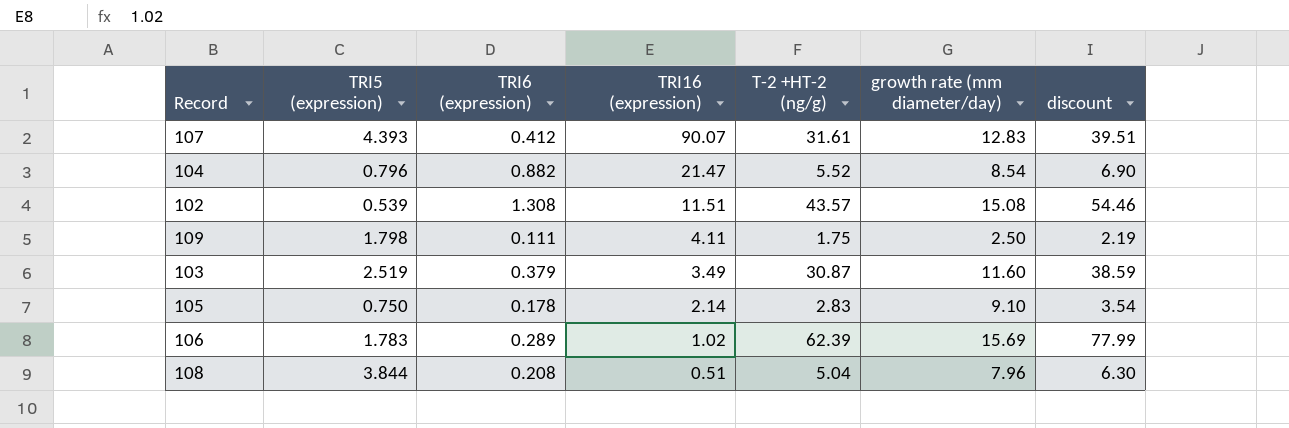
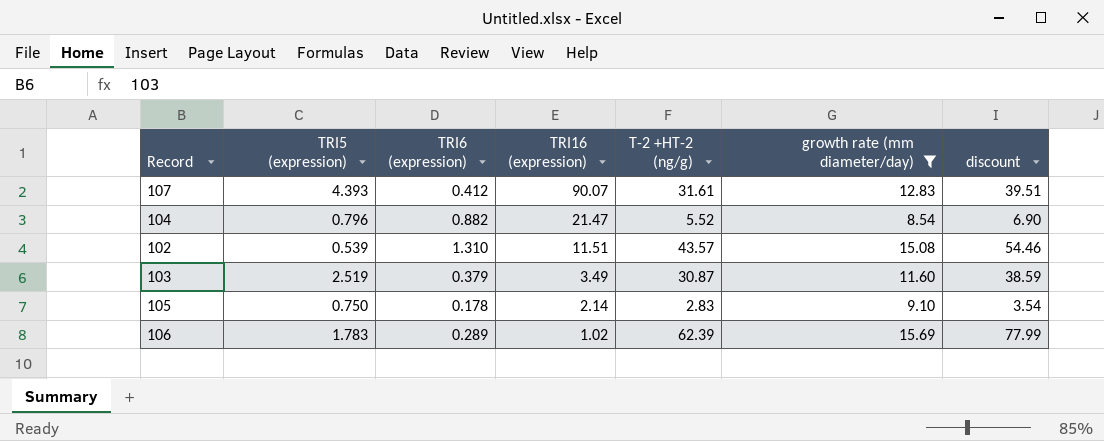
filter: none -> growth rate (mm diameter/day) >= 8.54
102 | TRI6 (expression): 1.308 -> 1.310

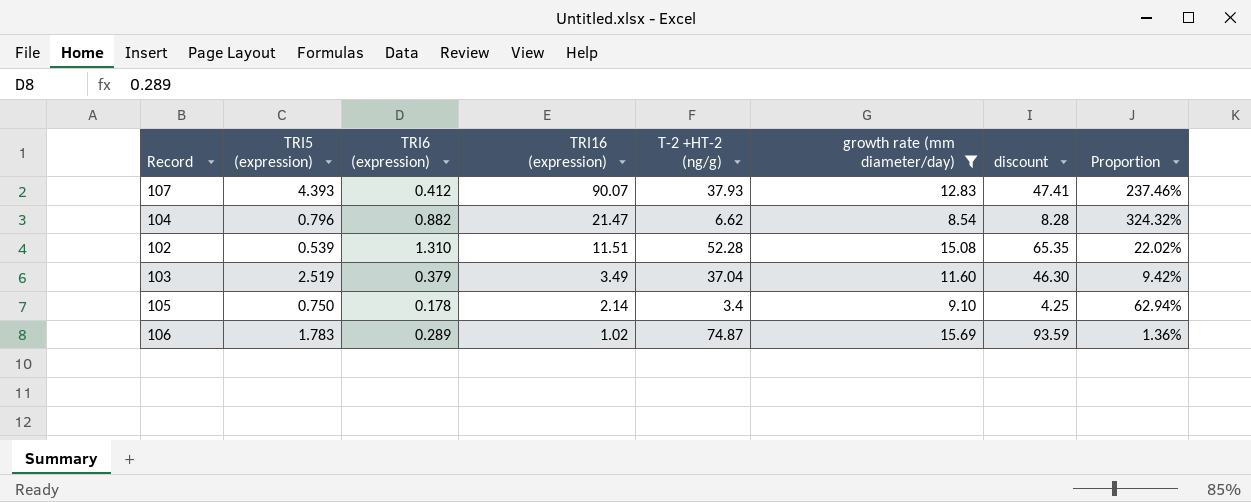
column Proportion | formula: none -> [TRI16 (expression)] / [T-2 +HT-2 (ng/g)]
107 | T-2 +HT-2 (ng/g): 31.61 -> 37.93
107 | discount: 39.51 -> 47.41
104 | T-2 +HT-2 (ng/g): 5.52 -> 6.62
104 | discount: 6.90 -> 8.28
102 | T-2 +HT-2 (ng/g): 43.57 -> 52.28
102 | discount: 54.46 -> 65.35
103 | T-2 +HT-2 (ng/g): 30.87 -> 37.04
103 | discount: 38.59 -> 46.30
105 | T-2 +HT-2 (ng/g): 2.83 -> 3.4
105 | discount: 3.54 -> 4.25
106 | T-2 +HT-2 (ng/g): 62.39 -> 74.87
106 | discount: 77.99 -> 93.59

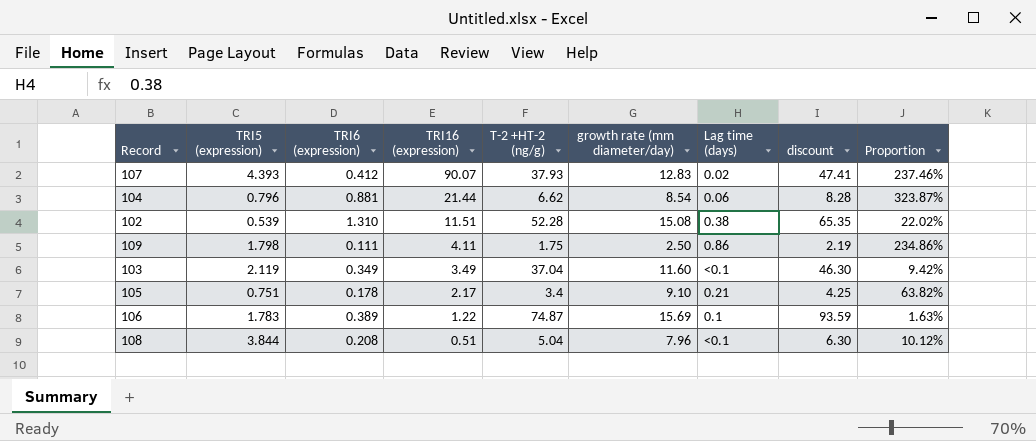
filter: growth rate (mm diameter/day) >= 8.54 -> none
column Lag time (days) | position: none -> 7
104 | TRI6 (expression): 0.882 -> 0.881
104 | TRI16 (expression): 21.47 -> 21.44
104 | Proportion: 324.32% -> 323.87%
103 | TRI5 (expression): 2.519 -> 2.119
103 | TRI6 (expression): 0.379 -> 0.349
105 | TRI5 (expression): 0.750 -> 0.751
105 | TRI16 (expression): 2.14 -> 2.17
105 | Proportion: 62.94% -> 63.82%
106 | TRI6 (expression): 0.289 -> 0.389
106 | TRI16 (expression): 1.02 -> 1.22
106 | Proportion: 1.36% -> 1.63%

